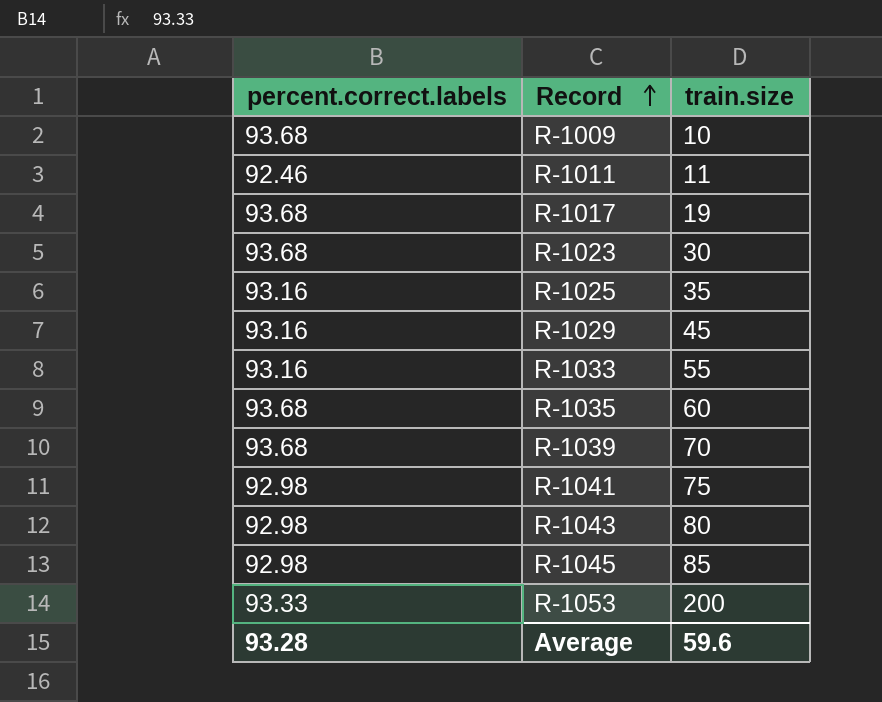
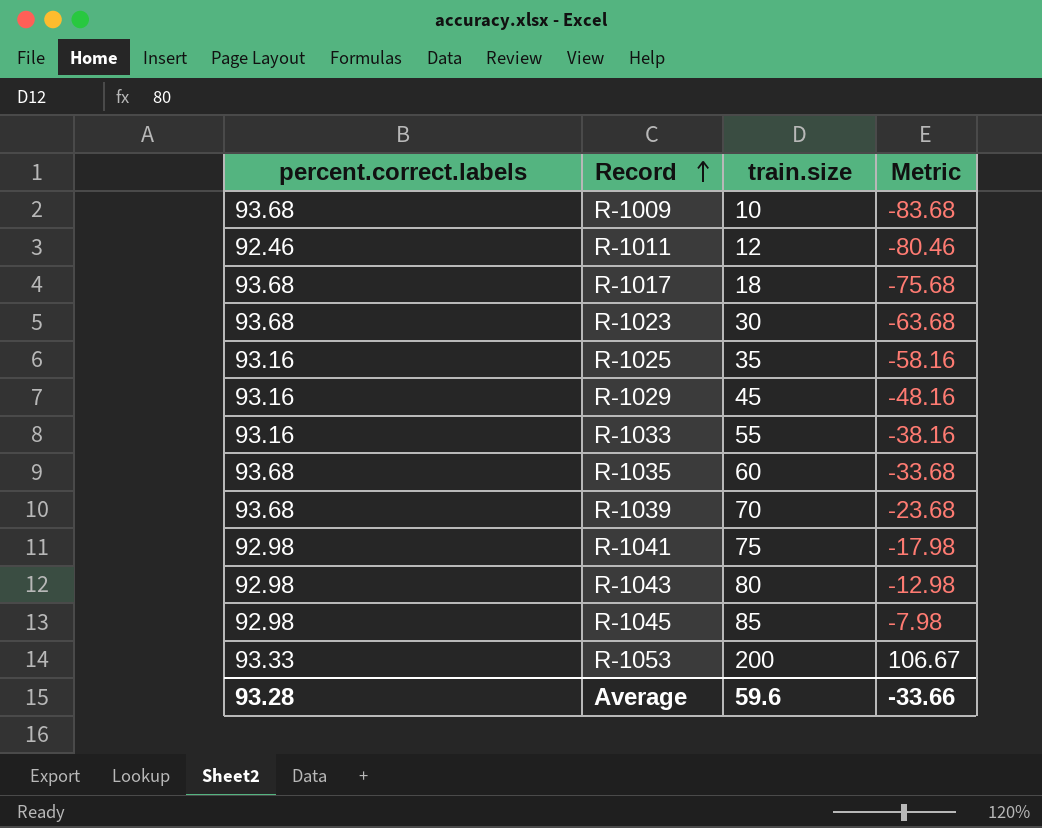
column Metric | formula: none -> [train.size] - [percent.correct.labels]
R-1011 | train.size: 11 -> 12
R-1017 | train.size: 19 -> 18

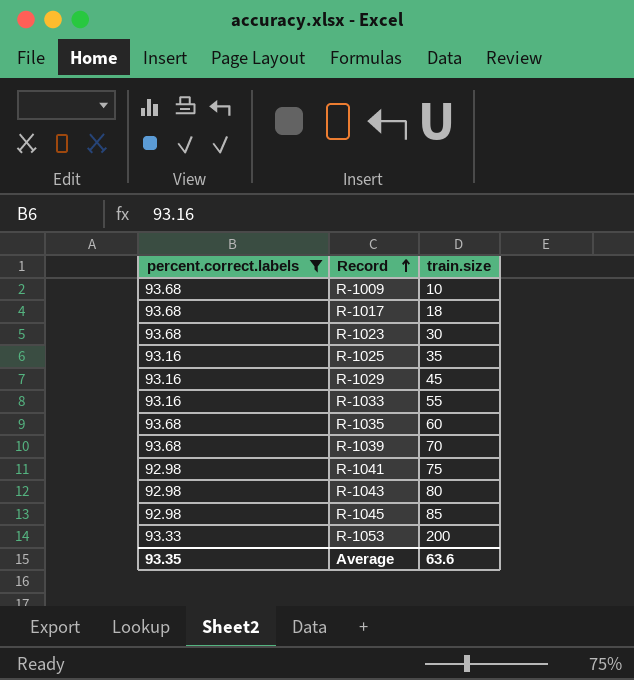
filter: none -> percent.correct.labels != 92.46
column Metric | formula: [train.size] - [percent.correct.labels] -> none
Average | percent.correct.labels: 93.28 -> 93.35
Average | train.size: 59.6 -> 63.6

